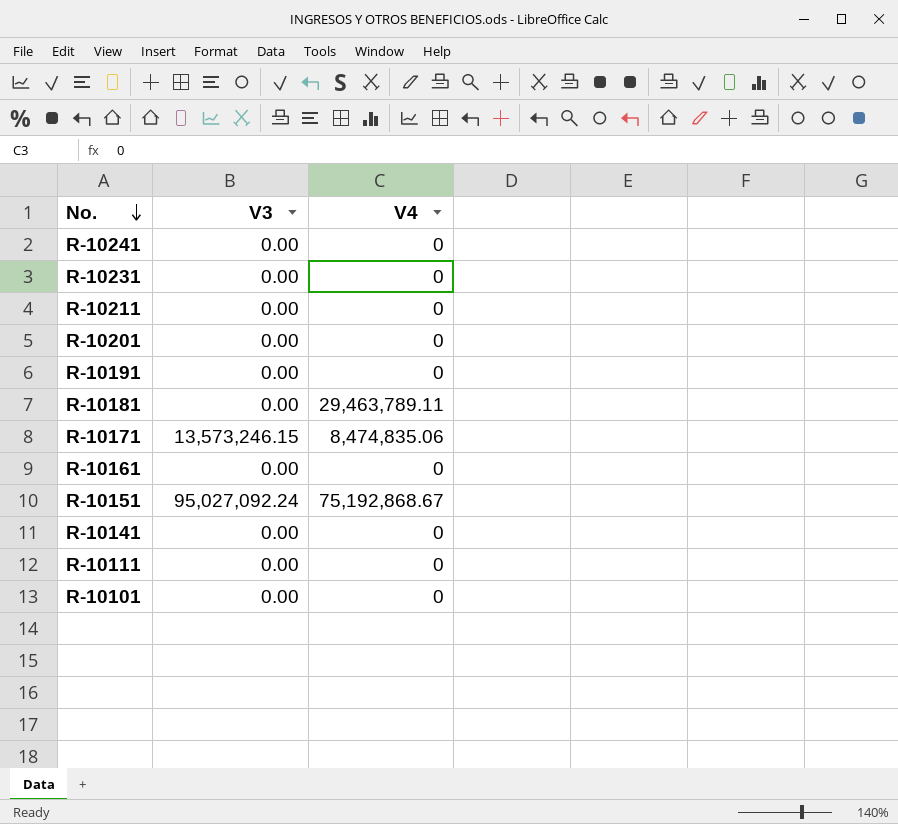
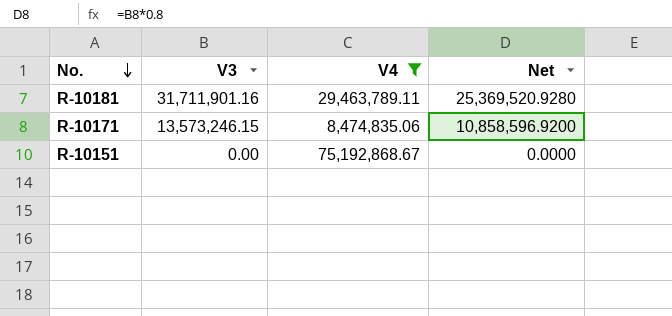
filter: none -> V4 != 0
column Net | formula: none -> [V3] * 0.8
R-10181 | V3: 0.00 -> 31,711,901.16
R-10151 | V3: 95,027,092.24 -> 0.00

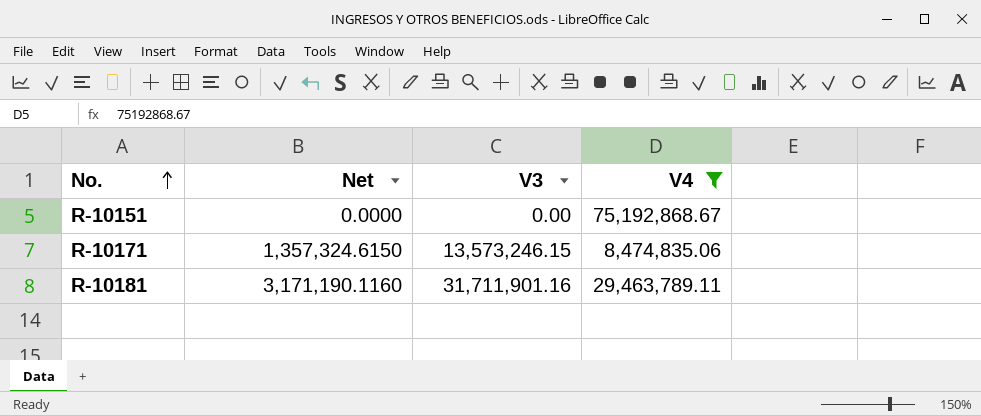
row order: No. descending -> No. ascending
column Net | formula: [V3] * 0.8 -> [V3] * 0.1
column Net | position: 4 -> 2

